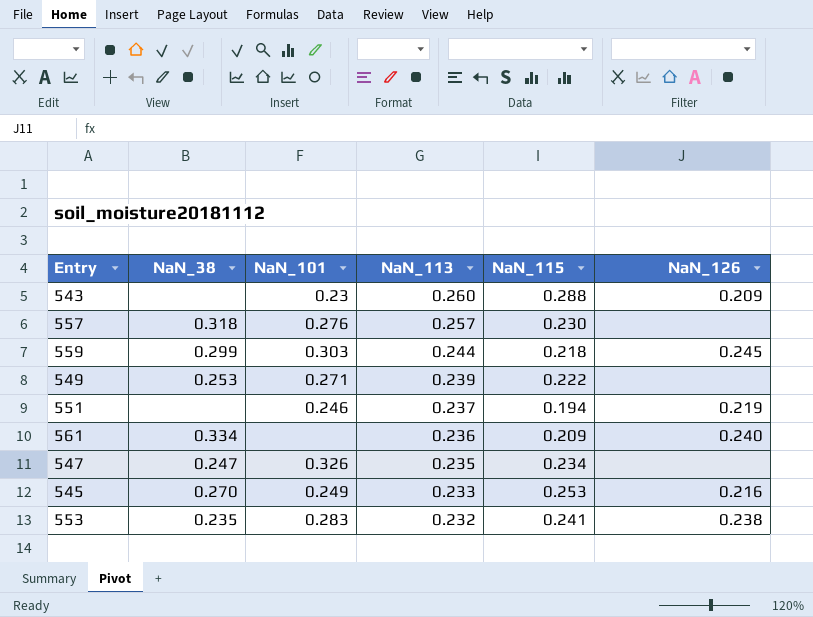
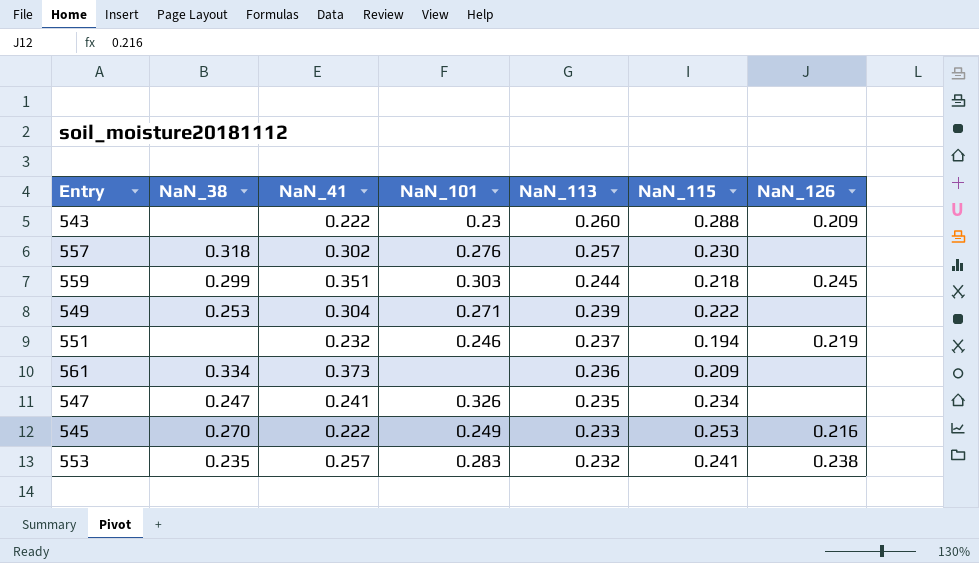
column NaN_41 | position: none -> 3
561 | NaN_126: 0.240 -> none

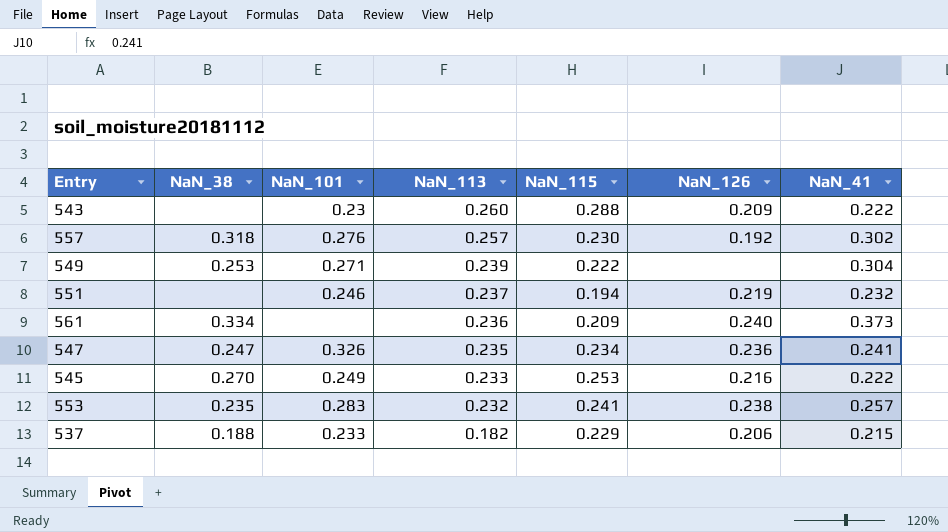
column NaN_41 | position: 3 -> 7
row 559: 0.299 | 0.351 | 0.303 | 0.244 | 0.218 | 0.245 -> none
557 | NaN_126: none -> 0.192
561 | NaN_126: none -> 0.240
547 | NaN_126: none -> 0.236
row 537: none -> 0.188 | 0.233 | 0.182 | 0.229 | 0.206 | 0.215

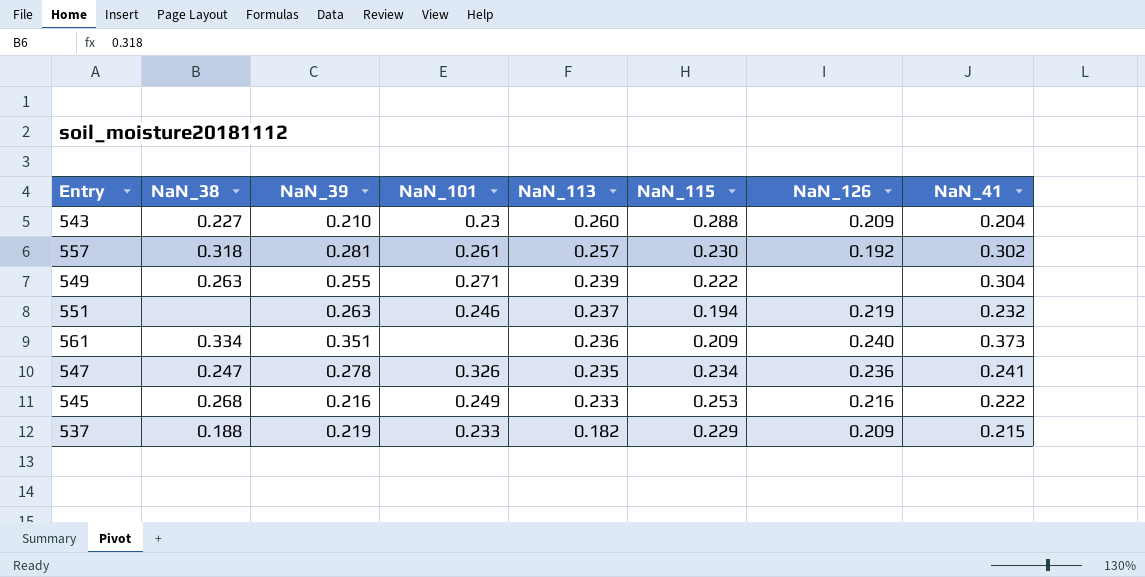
column NaN_39 | position: none -> 3
row 553: 0.235 | 0.283 | 0.232 | 0.241 | 0.238 | 0.257 -> none
543 | NaN_38: none -> 0.227
543 | NaN_41: 0.222 -> 0.204
557 | NaN_101: 0.276 -> 0.261
549 | NaN_38: 0.253 -> 0.263
545 | NaN_38: 0.270 -> 0.268
537 | NaN_126: 0.206 -> 0.209

